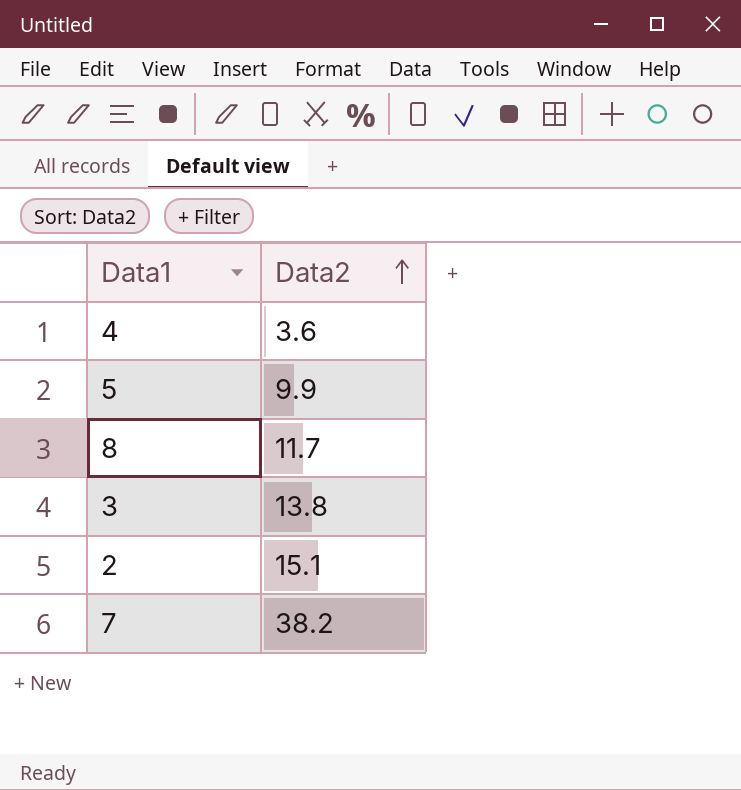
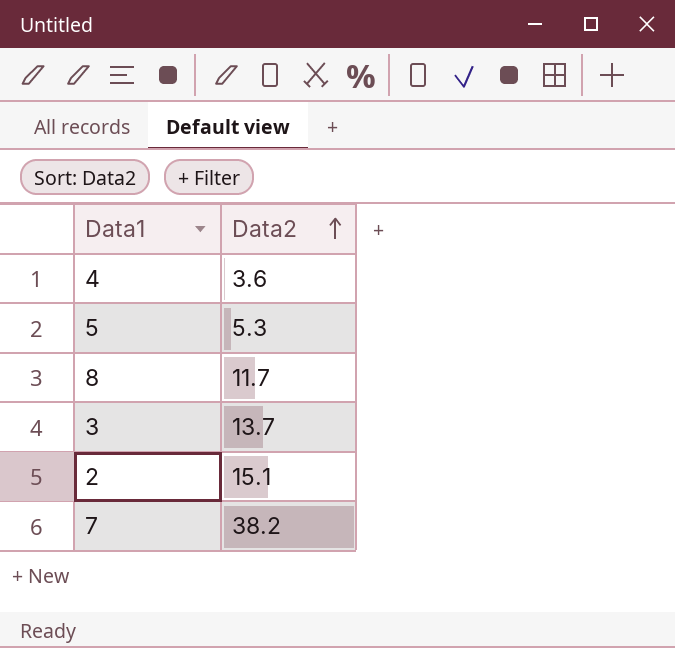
5 | Data2: 9.9 -> 5.3
3 | Data2: 13.8 -> 13.7

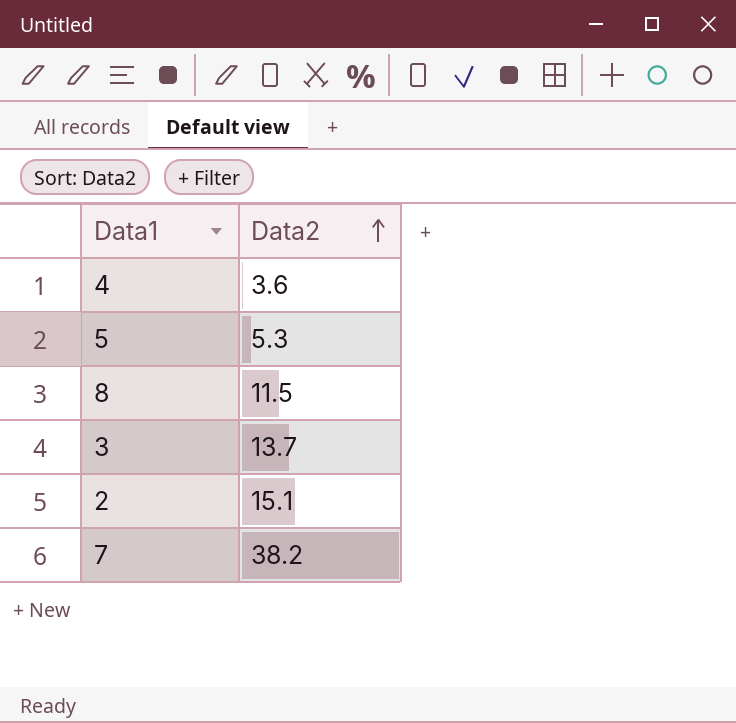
8 | Data2: 11.7 -> 11.5

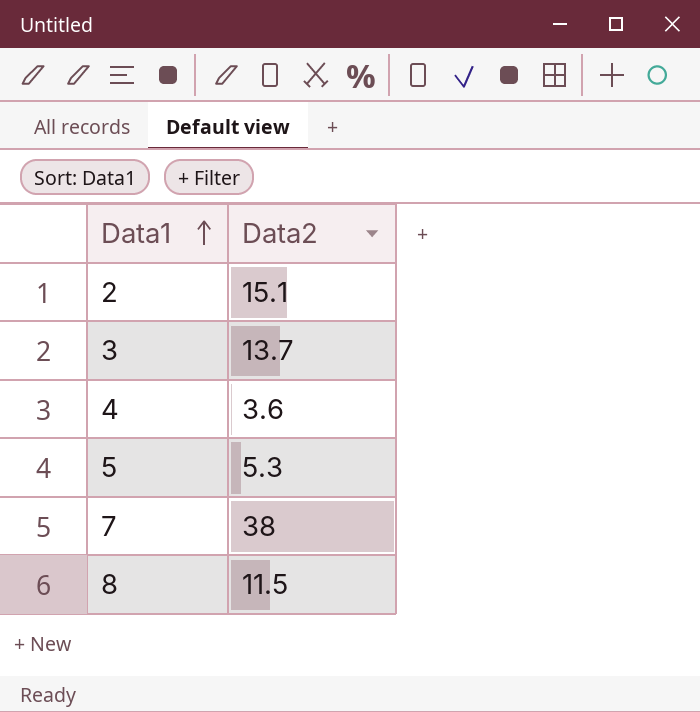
row order: Data2 ascending -> Data1 ascending
7 | Data2: 38.2 -> 38

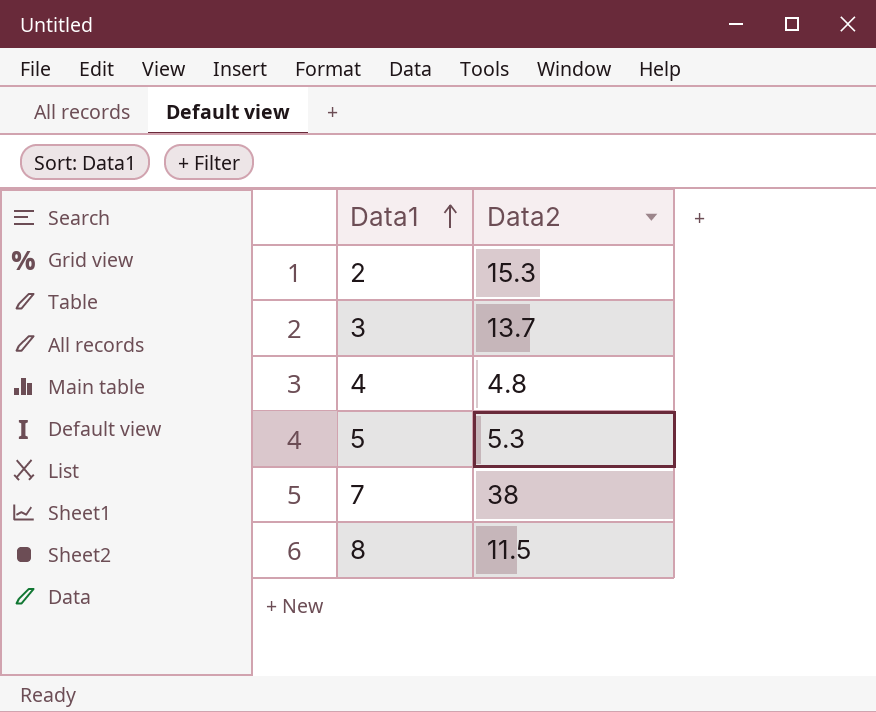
2 | Data2: 15.1 -> 15.3
4 | Data2: 3.6 -> 4.8

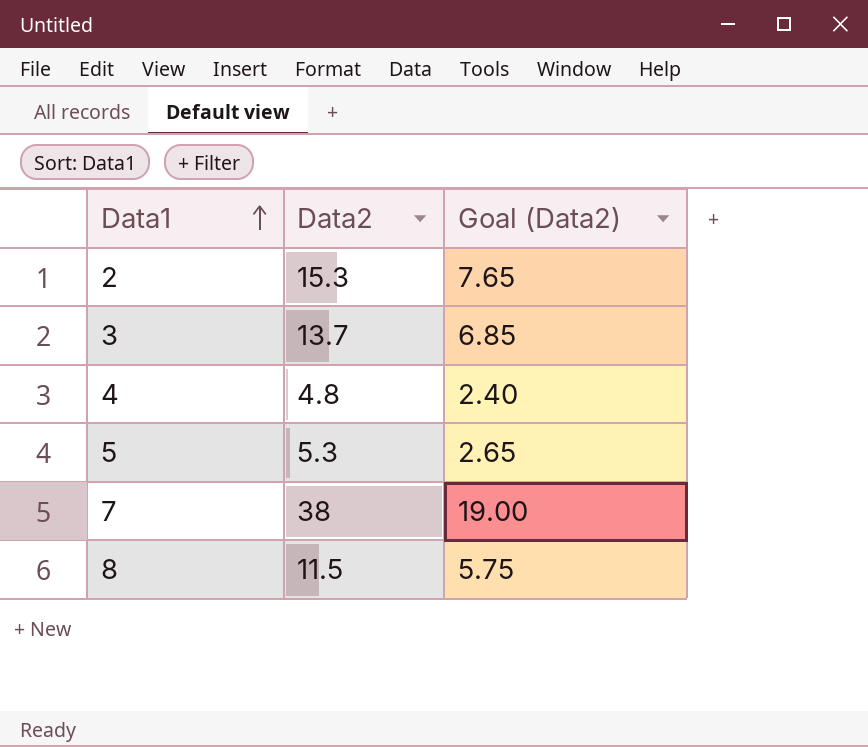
column Goal (Data2) | formula: none -> [Data2] * 0.5

